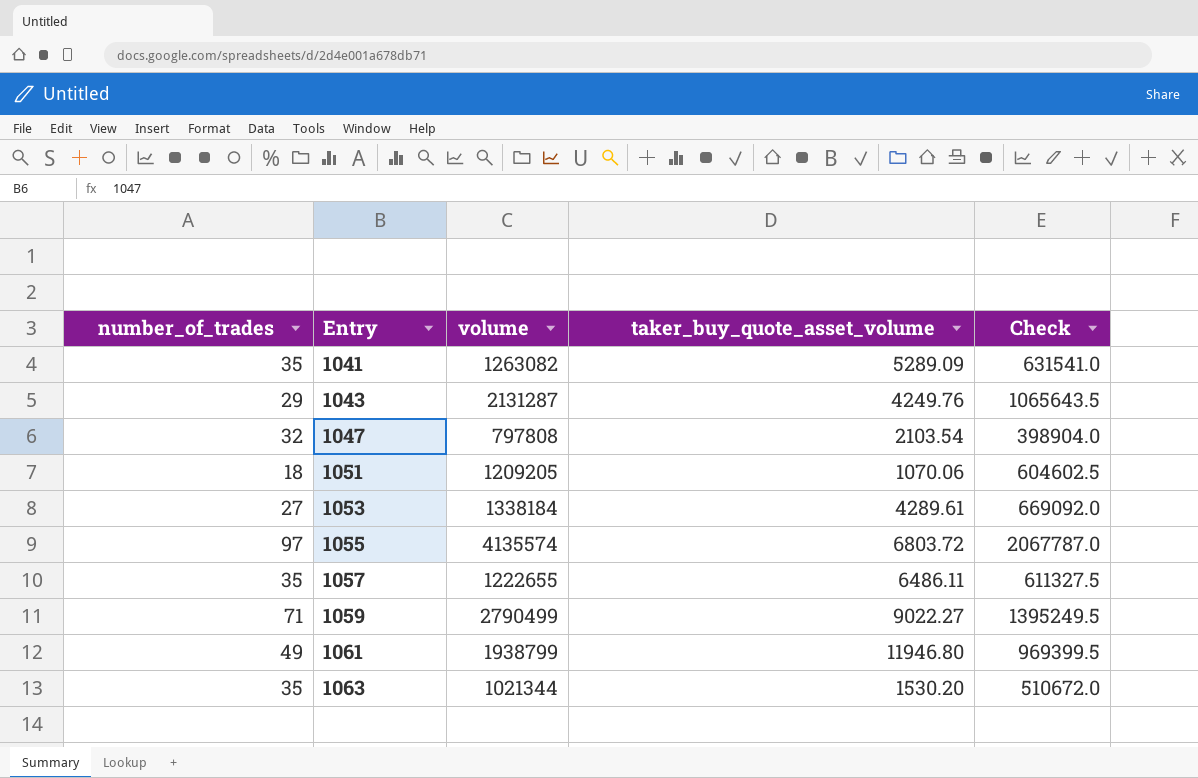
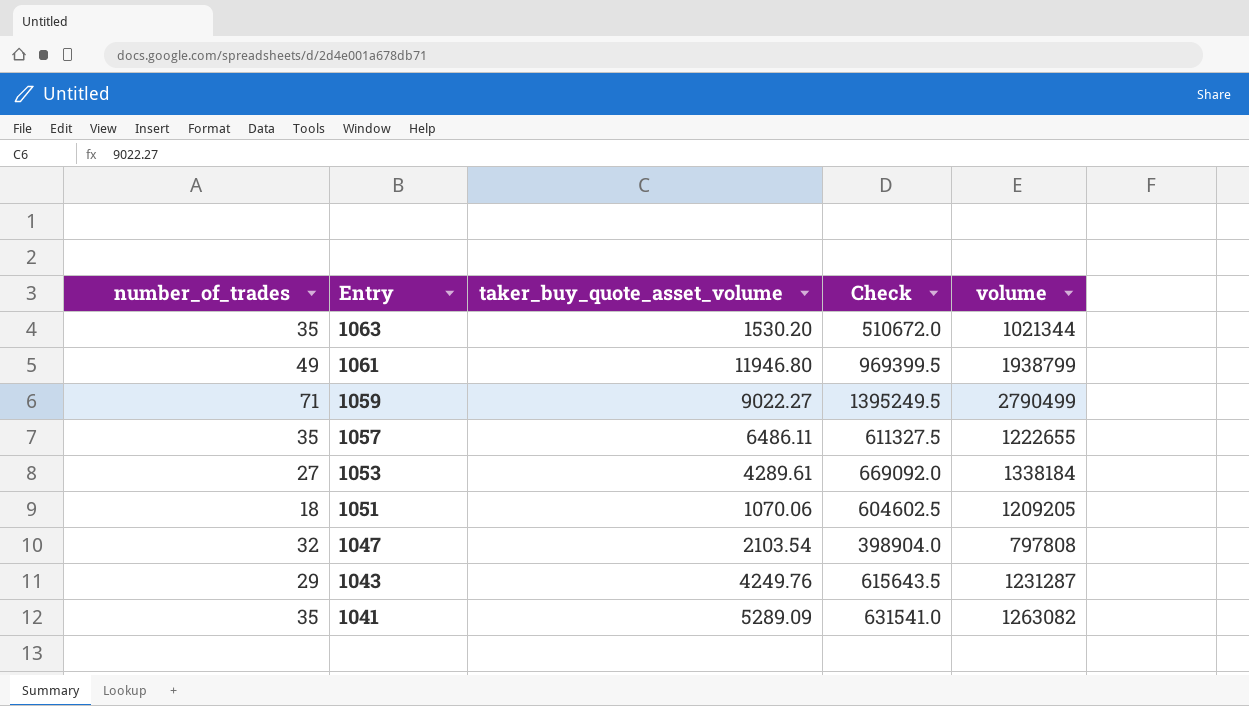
row order: Entry ascending -> Entry descending
column volume | position: 3 -> 5
row 1055: 97 | 4135574 | 6803.72 | 2067787.0 -> none
1043 | Check: 1065643.5 -> 615643.5
1043 | volume: 2131287 -> 1231287

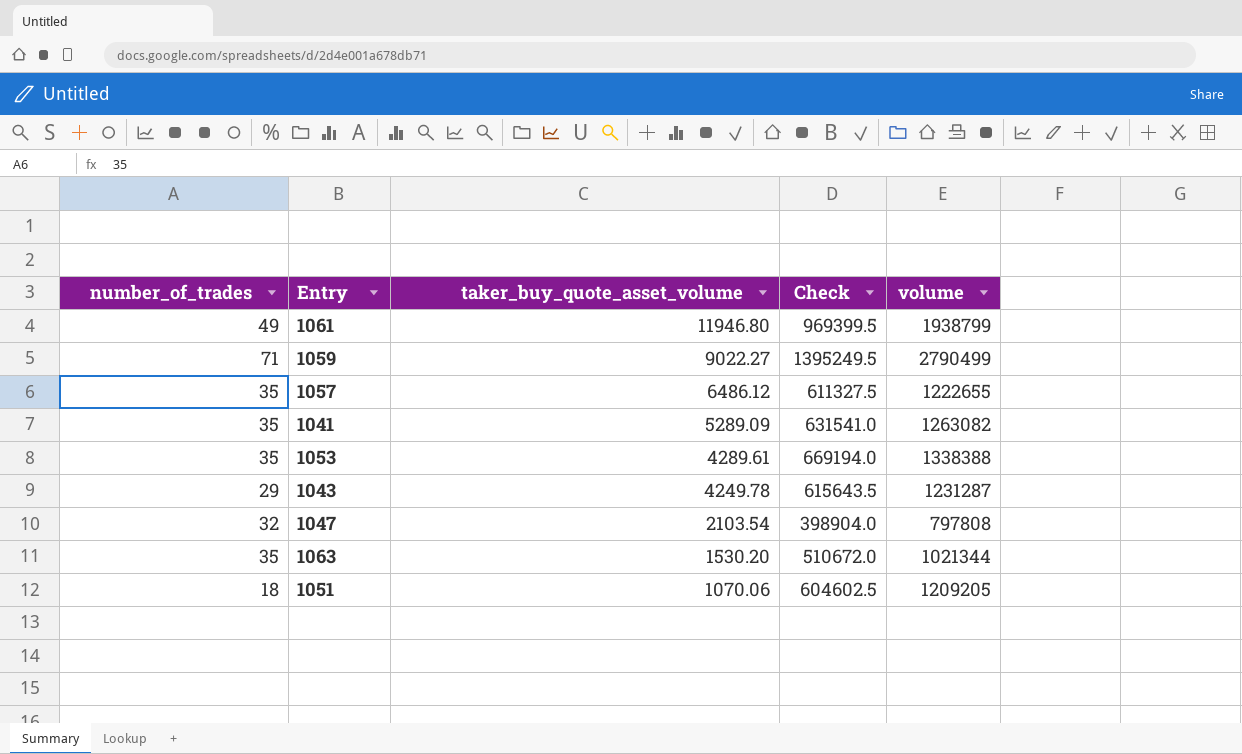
row order: Entry descending -> taker_buy_quote_asset_volume descending
1057 | taker_buy_quote_asset_volume: 6486.11 -> 6486.12
1053 | number_of_trades: 27 -> 35
1053 | Check: 669092.0 -> 669194.0
1053 | volume: 1338184 -> 1338388
1043 | taker_buy_quote_asset_volume: 4249.76 -> 4249.78

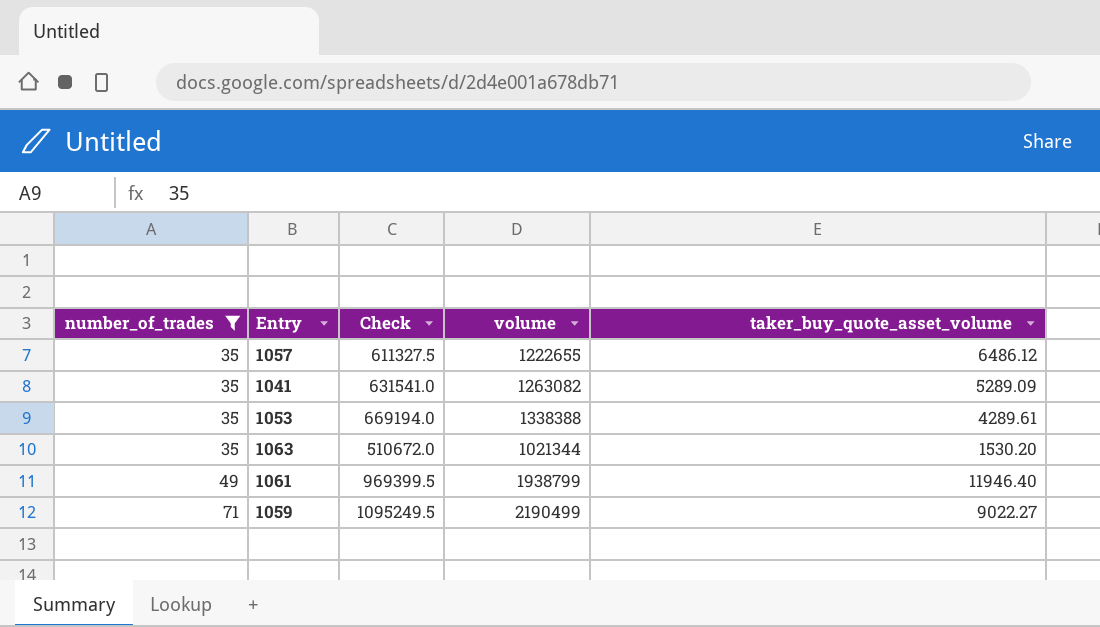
filter: none -> number_of_trades >= 35
row order: taker_buy_quote_asset_volume descending -> number_of_trades ascending
column taker_buy_quote_asset_volume | position: 3 -> 5
1061 | taker_buy_quote_asset_volume: 11946.80 -> 11946.40
1059 | Check: 1395249.5 -> 1095249.5
1059 | volume: 2790499 -> 2190499

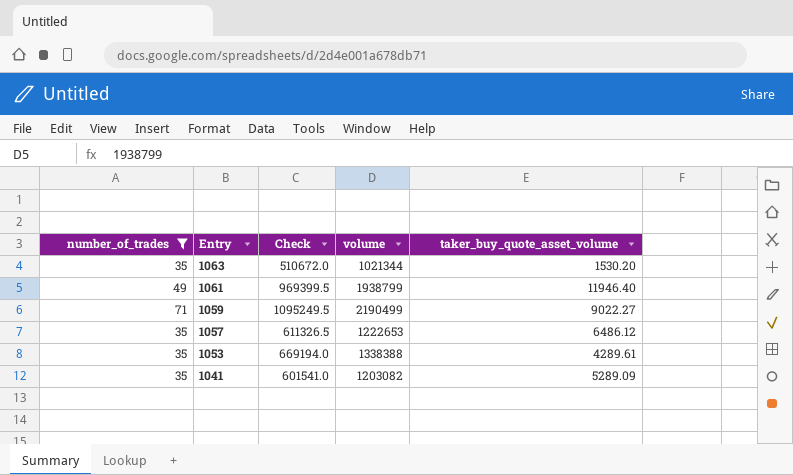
row order: number_of_trades ascending -> Entry descending
1057 | Check: 611327.5 -> 611326.5
1057 | volume: 1222655 -> 1222653
1041 | Check: 631541.0 -> 601541.0
1041 | volume: 1263082 -> 1203082

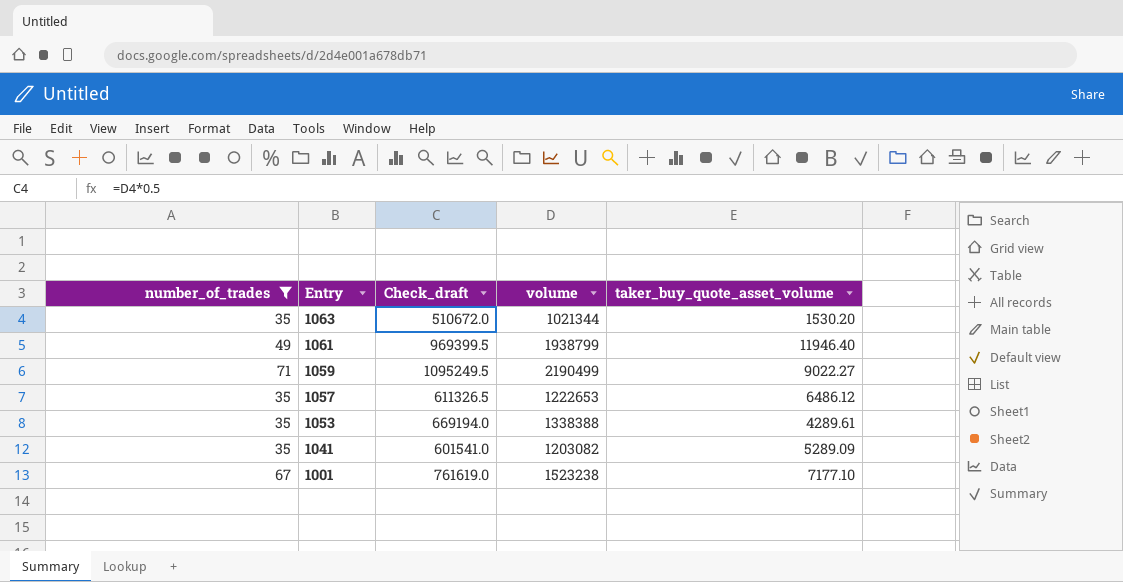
column name: Check -> Check_draft
row 1001: none -> 67 | 761619.0 | 1523238 | 7177.10

